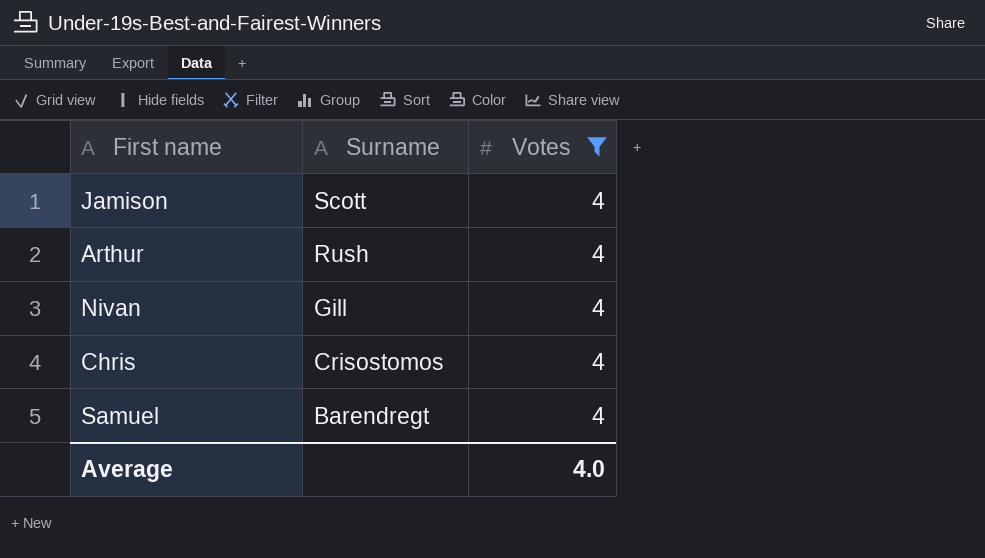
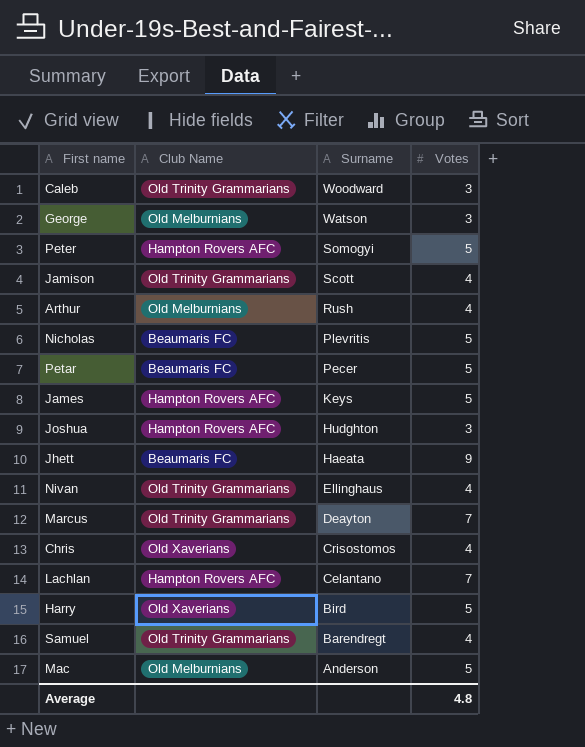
filter: Votes = 4 -> none
column Club Name | position: none -> 2
Nivan | Surname: Gill -> Ellinghaus
Average | Votes: 4.0 -> 4.8

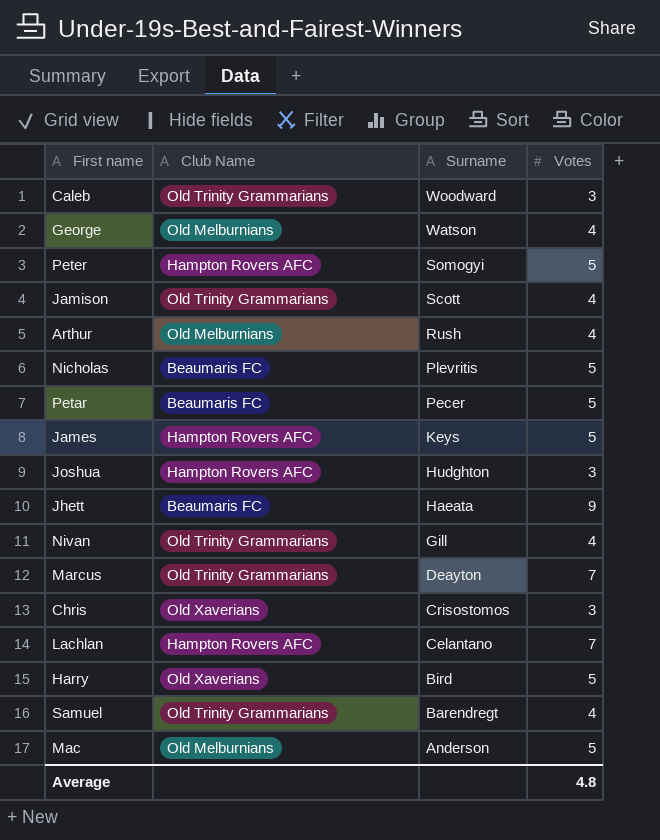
George | Votes: 3 -> 4
Nivan | Surname: Ellinghaus -> Gill
Chris | Votes: 4 -> 3

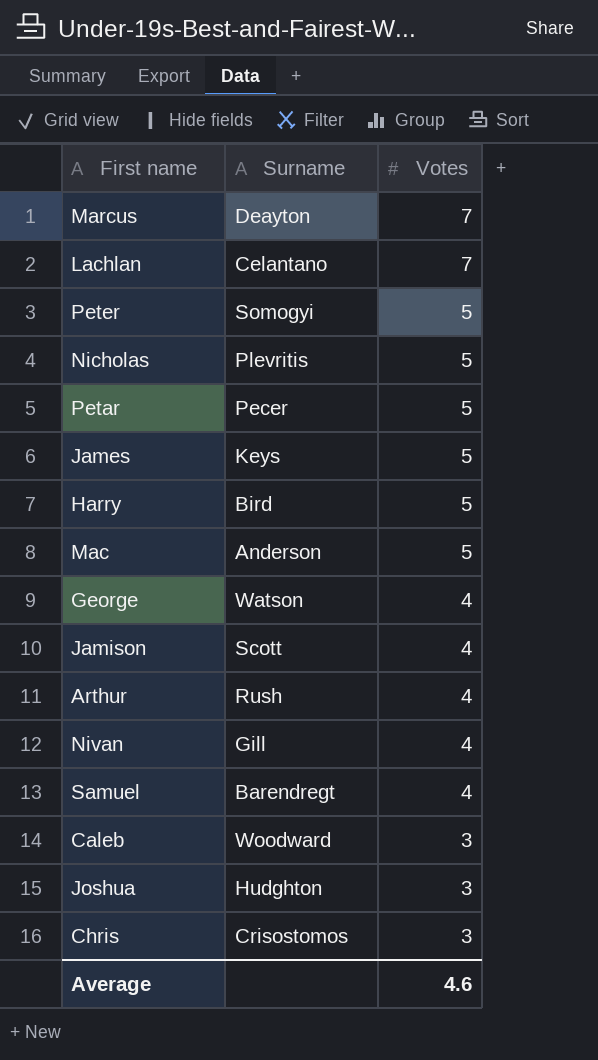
row order: Surname descending -> Votes descending
column Club Name | position: 2 -> none
row Jhett: Beaumaris FC | Haeata | 9 -> none
Average | Votes: 4.8 -> 4.6

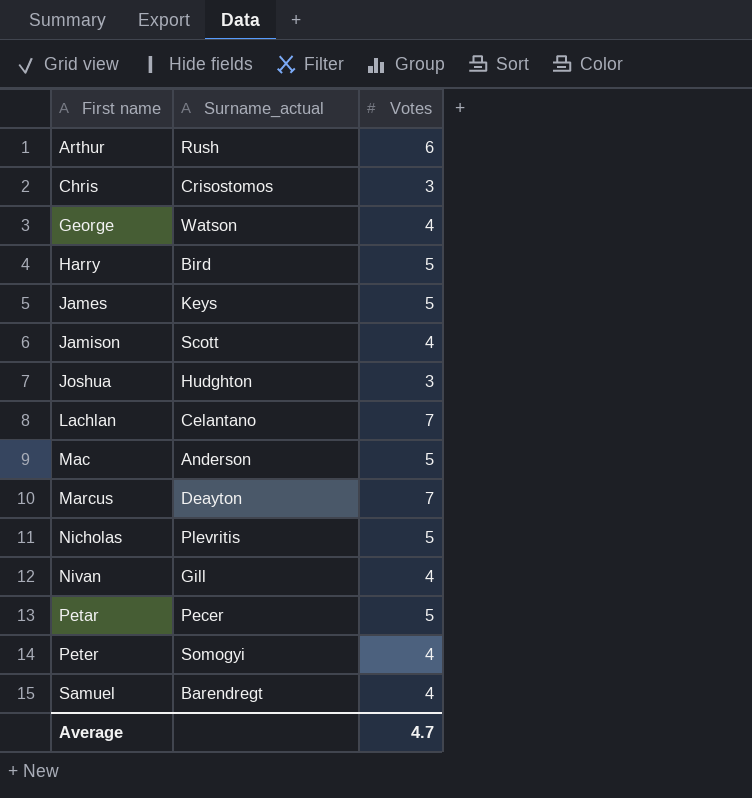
row order: Votes descending -> First name ascending
column name: Surname -> Surname_actual
row Caleb: Woodward | 3 -> none
Arthur | Votes: 4 -> 6
Peter | Votes: 5 -> 4
Average | Votes: 4.6 -> 4.7

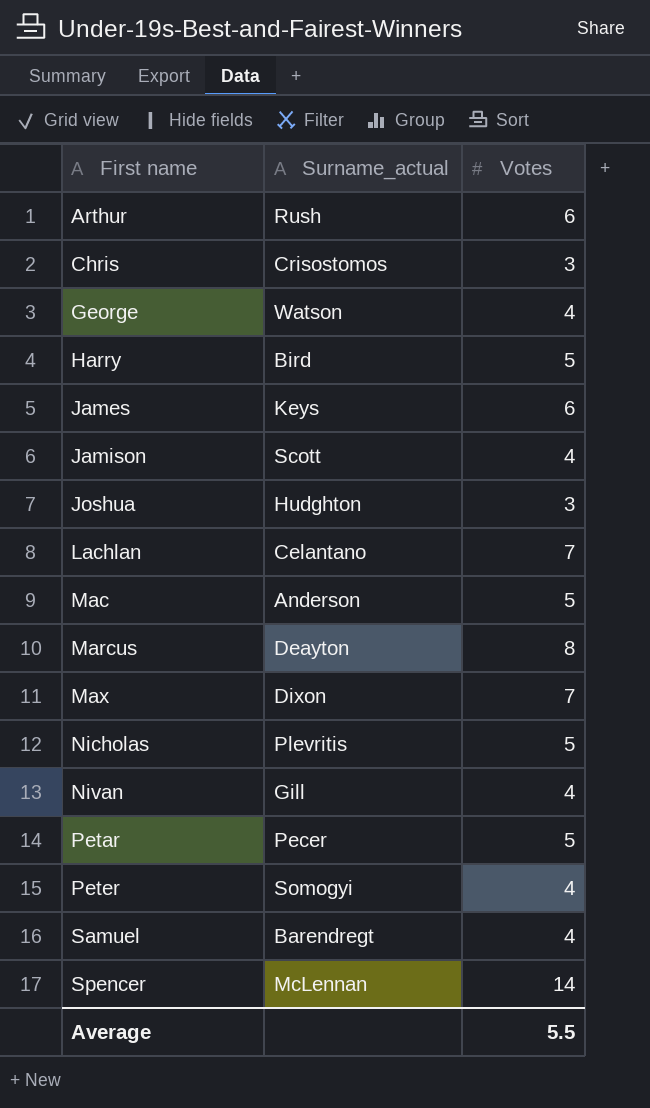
James | Votes: 5 -> 6
Marcus | Votes: 7 -> 8
row Max: none -> Dixon | 7
row Spencer: none -> McLennan | 14
Average | Votes: 4.7 -> 5.5

